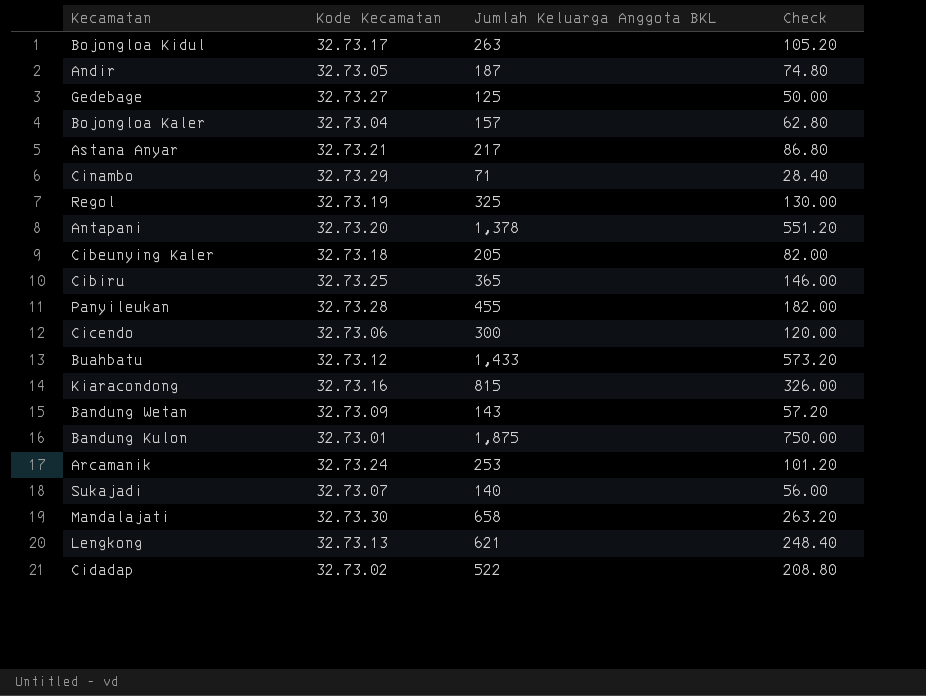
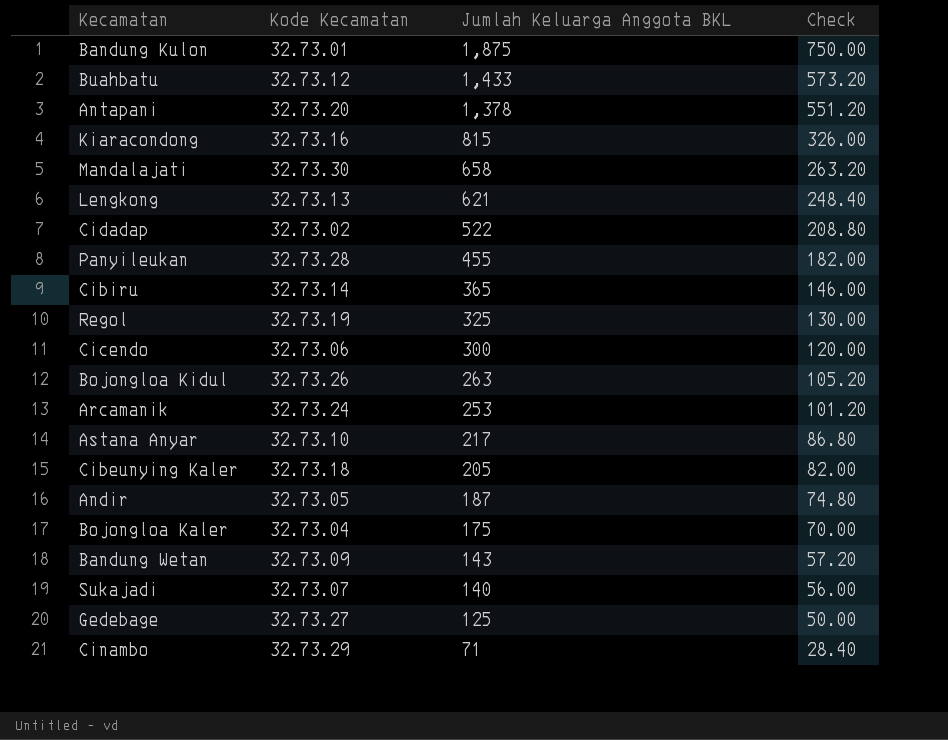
row order: none -> Jumlah Keluarga Anggota BKL descending
Cibiru | Kode Kecamatan: 32.73.25 -> 32.73.14
Bojongloa Kidul | Kode Kecamatan: 32.73.17 -> 32.73.26
Astana Anyar | Kode Kecamatan: 32.73.21 -> 32.73.10
Bojongloa Kaler | Jumlah Keluarga Anggota BKL: 157 -> 175
Bojongloa Kaler | Check: 62.80 -> 70.00

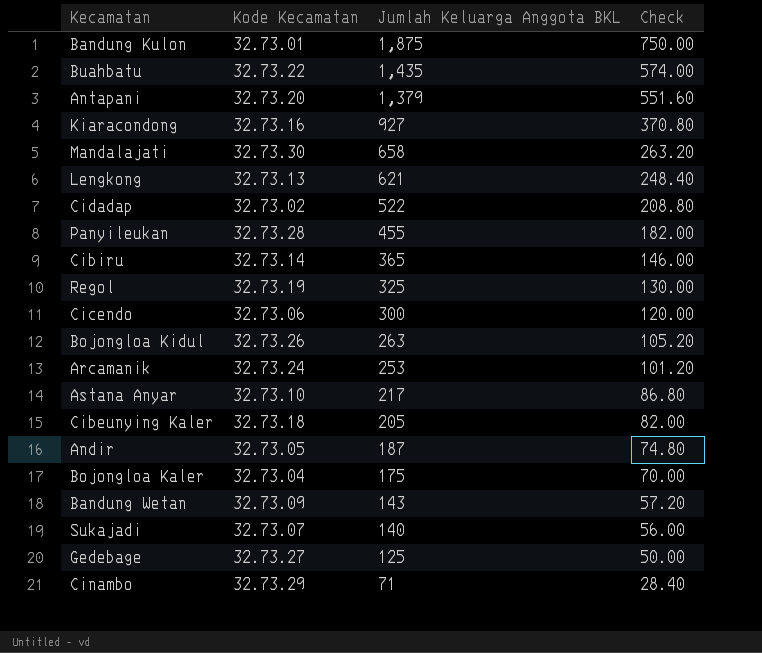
Buahbatu | Kode Kecamatan: 32.73.12 -> 32.73.22
Buahbatu | Jumlah Keluarga Anggota BKL: 1,433 -> 1,435
Buahbatu | Check: 573.20 -> 574.00
Antapani | Jumlah Keluarga Anggota BKL: 1,378 -> 1,379
Antapani | Check: 551.20 -> 551.60
Kiaracondong | Jumlah Keluarga Anggota BKL: 815 -> 927
Kiaracondong | Check: 326.00 -> 370.80

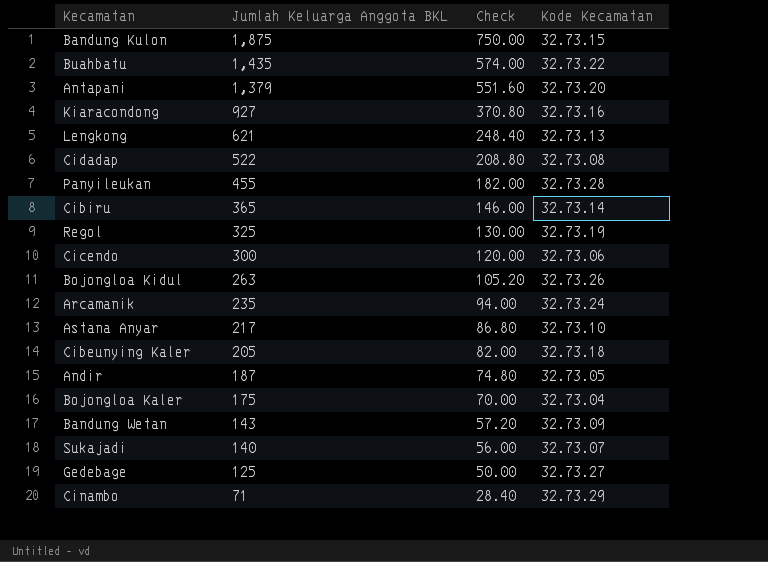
column Kode Kecamatan | position: 2 -> 4
row Mandalajati: 32.73.30 | 658 | 263.20 -> none
Bandung Kulon | Kode Kecamatan: 32.73.01 -> 32.73.15
Cidadap | Kode Kecamatan: 32.73.02 -> 32.73.08
Arcamanik | Jumlah Keluarga Anggota BKL: 253 -> 235
Arcamanik | Check: 101.20 -> 94.00

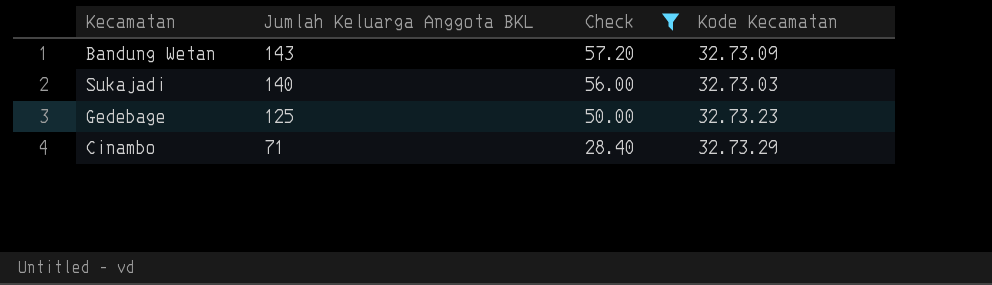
filter: none -> Check <= 57.20
Sukajadi | Kode Kecamatan: 32.73.07 -> 32.73.03
Gedebage | Kode Kecamatan: 32.73.27 -> 32.73.23

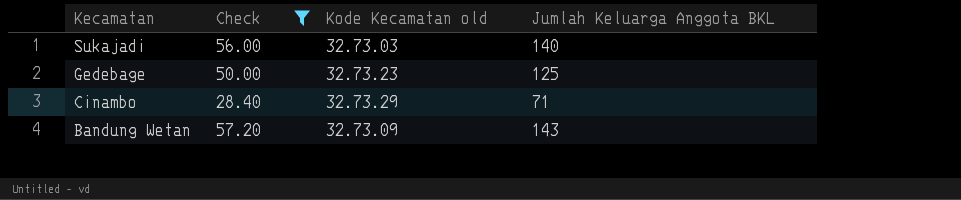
row order: Jumlah Keluarga Anggota BKL descending -> Kecamatan descending
column name: Kode Kecamatan -> Kode Kecamatan old
column Jumlah Keluarga Anggota BKL | position: 2 -> 4

